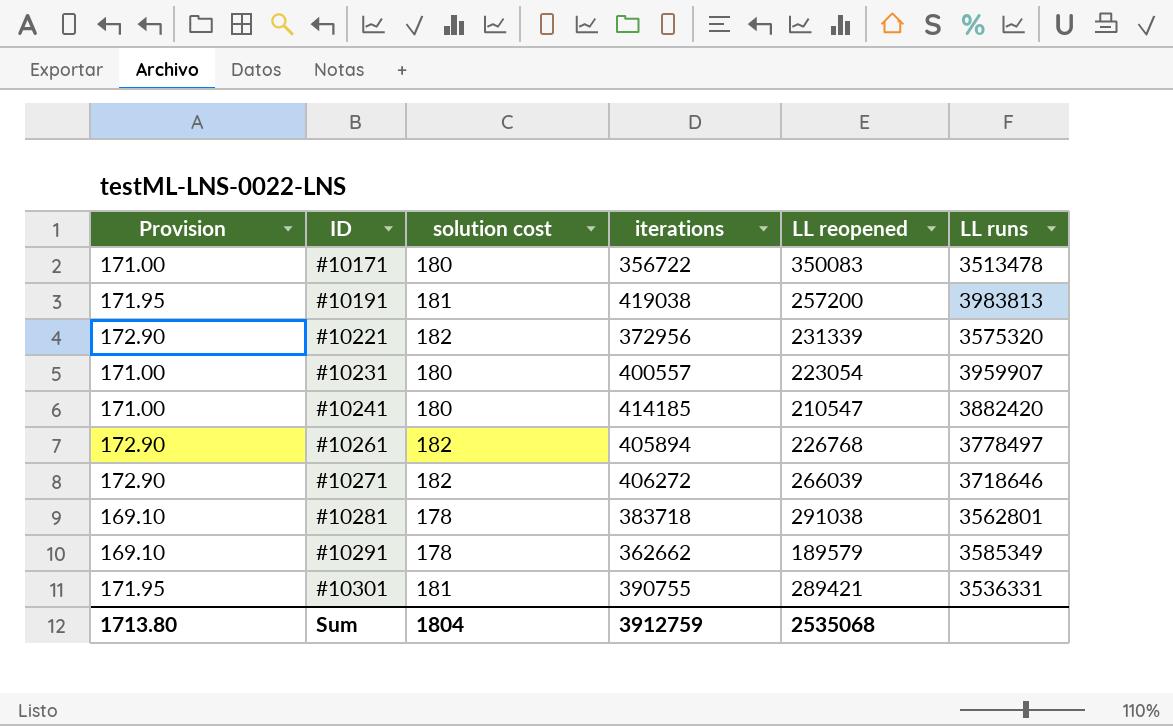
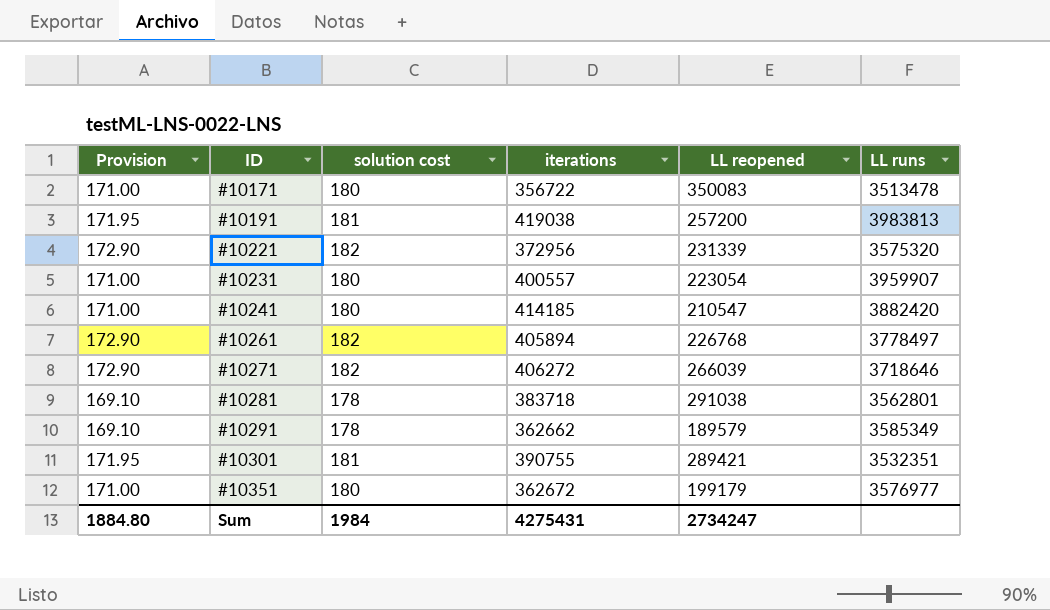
#10301 | LL runs: 3536331 -> 3532351
row #10351: none -> 171.00 | 180 | 362672 | 199179 | 3576977
Sum | Provision: 1713.80 -> 1884.80
Sum | solution cost: 1804 -> 1984
Sum | iterations: 3912759 -> 4275431
Sum | LL reopened: 2535068 -> 2734247

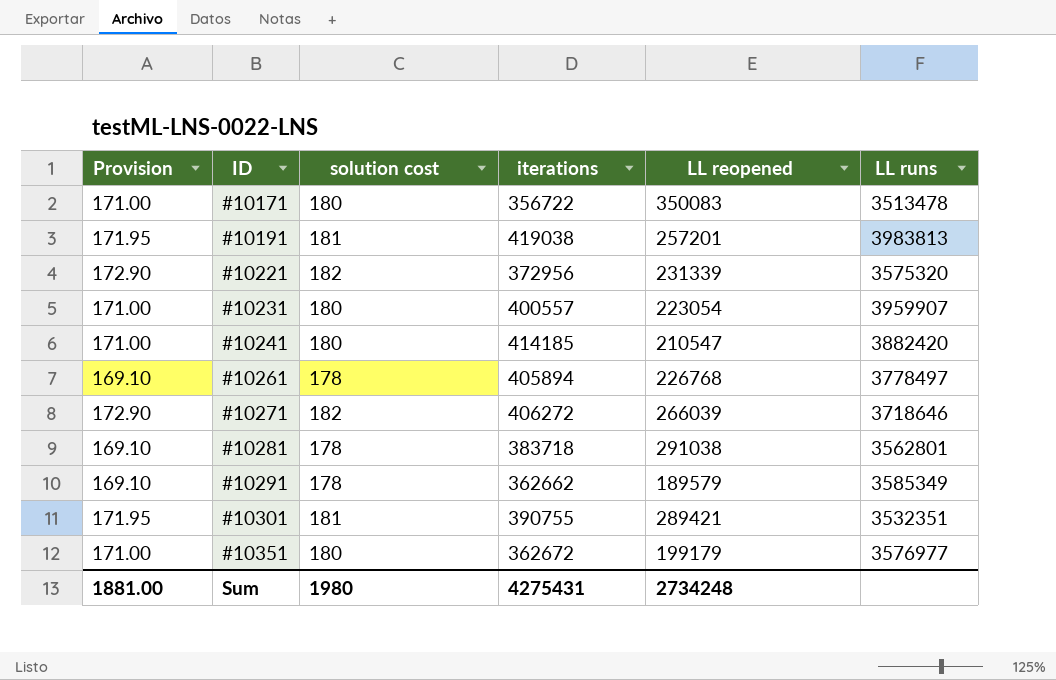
#10191 | LL reopened: 257200 -> 257201
#10261 | Provision: 172.90 -> 169.10
#10261 | solution cost: 182 -> 178
Sum | Provision: 1884.80 -> 1881.00
Sum | solution cost: 1984 -> 1980
Sum | LL reopened: 2734247 -> 2734248

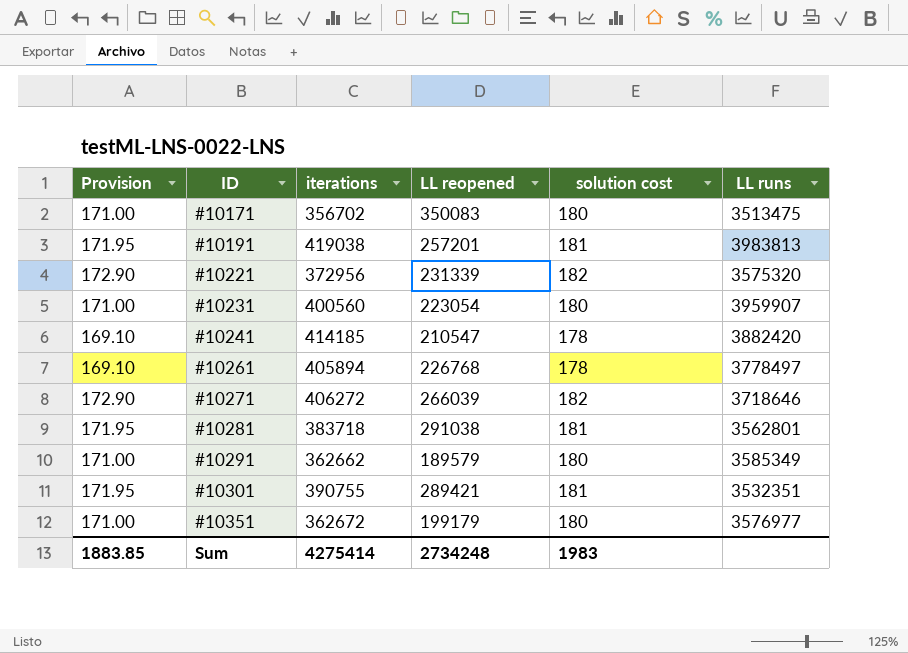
column solution cost | position: 3 -> 5
#10171 | iterations: 356722 -> 356702
#10171 | LL runs: 3513478 -> 3513475
#10231 | iterations: 400557 -> 400560
#10241 | Provision: 171.00 -> 169.10
#10241 | solution cost: 180 -> 178
#10281 | Provision: 169.10 -> 171.95
#10281 | solution cost: 178 -> 181
#10291 | Provision: 169.10 -> 171.00
#10291 | solution cost: 178 -> 180
Sum | Provision: 1881.00 -> 1883.85
Sum | iterations: 4275431 -> 4275414
Sum | solution cost: 1980 -> 1983

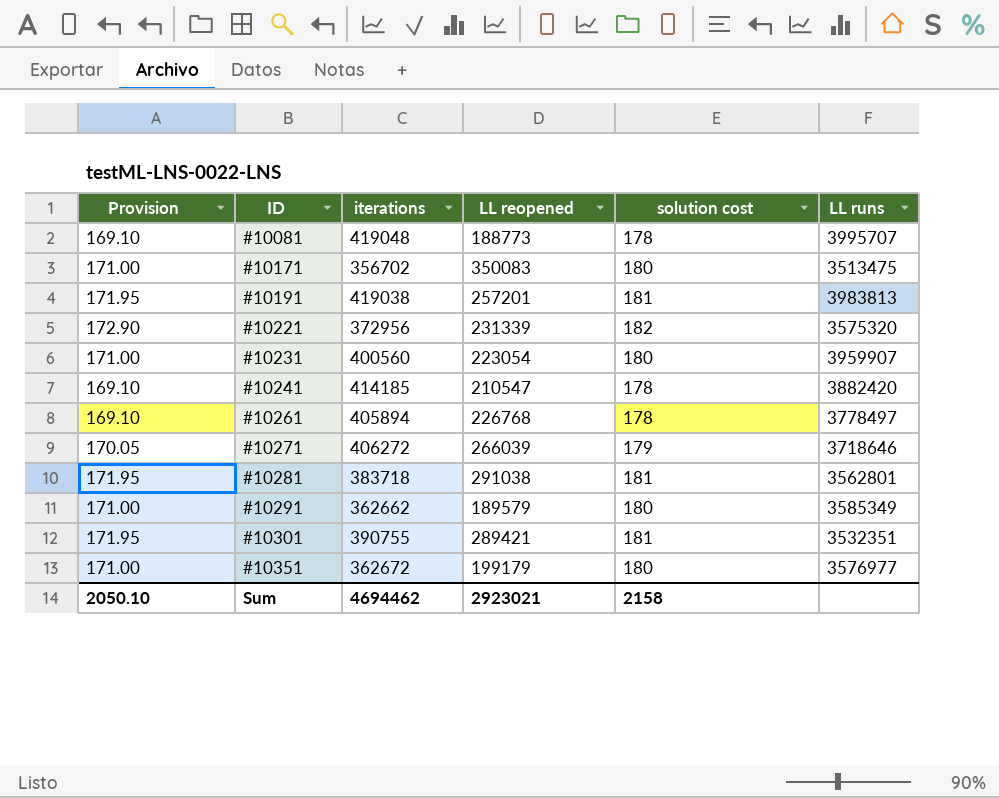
row #10081: none -> 169.10 | 419048 | 188773 | 178 | 3995707
#10271 | Provision: 172.90 -> 170.05
#10271 | solution cost: 182 -> 179
Sum | Provision: 1883.85 -> 2050.10
Sum | iterations: 4275414 -> 4694462
Sum | LL reopened: 2734248 -> 2923021
Sum | solution cost: 1983 -> 2158

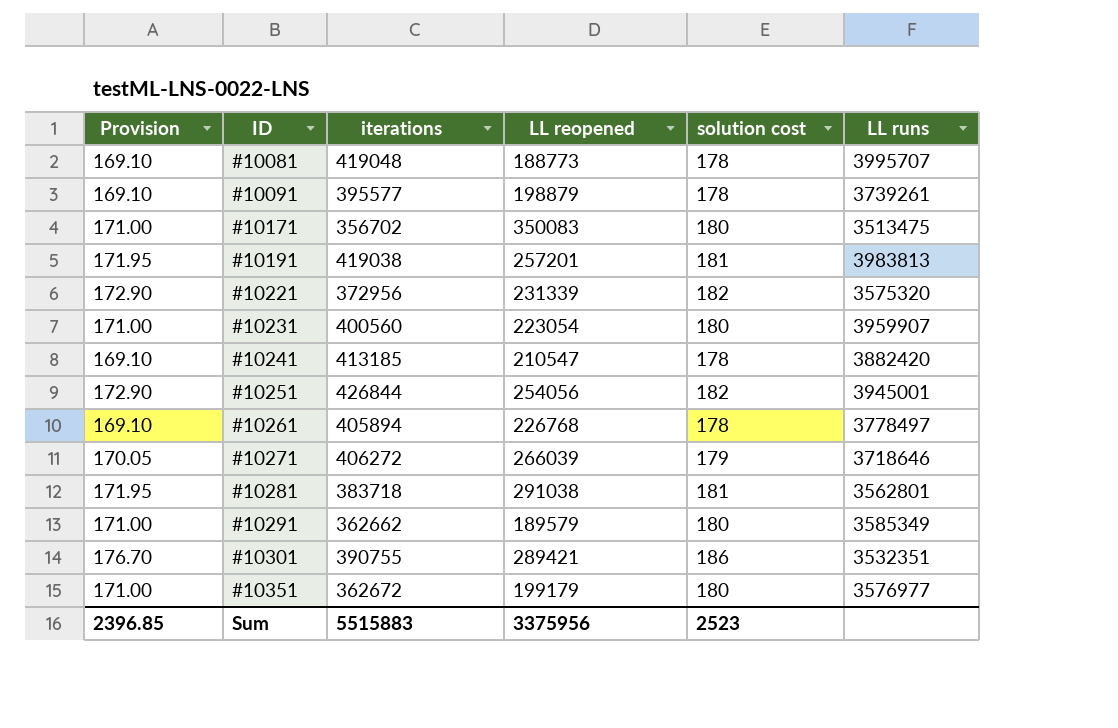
row #10091: none -> 169.10 | 395577 | 198879 | 178 | 3739261
#10241 | iterations: 414185 -> 413185
row #10251: none -> 172.90 | 426844 | 254056 | 182 | 3945001
#10301 | Provision: 171.95 -> 176.70
#10301 | solution cost: 181 -> 186
Sum | Provision: 2050.10 -> 2396.85
Sum | iterations: 4694462 -> 5515883
Sum | LL reopened: 2923021 -> 3375956
Sum | solution cost: 2158 -> 2523

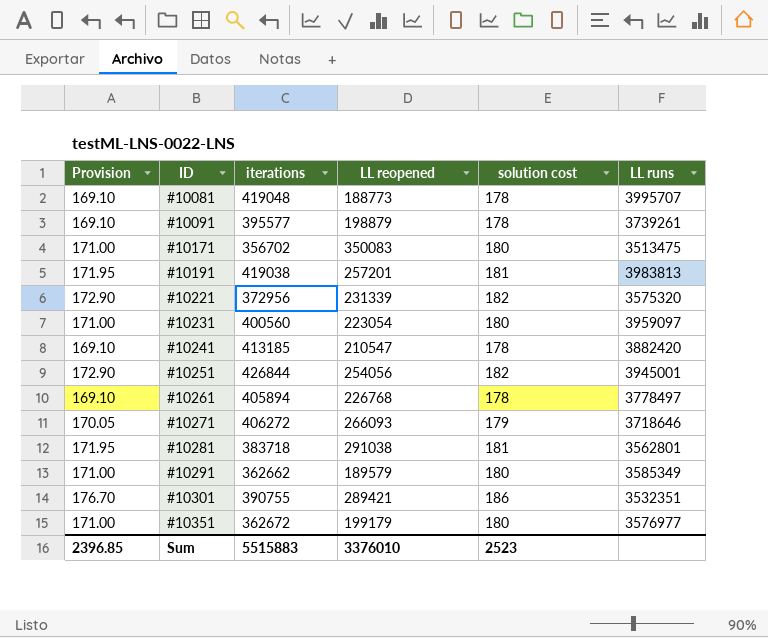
#10231 | LL runs: 3959907 -> 3959097
#10271 | LL reopened: 266039 -> 266093
Sum | LL reopened: 3375956 -> 3376010

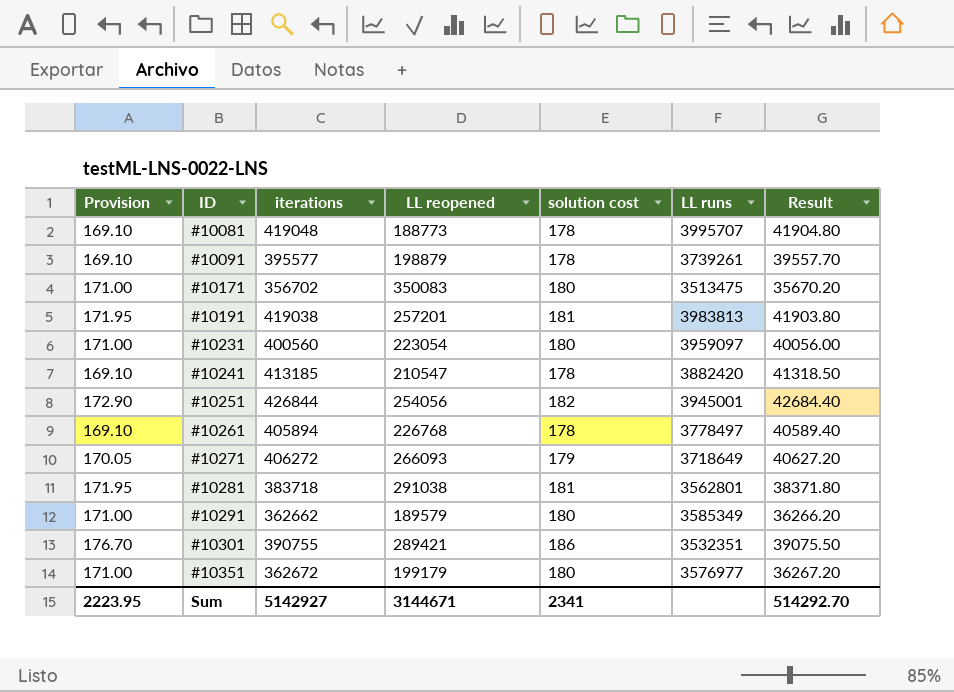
column Result | formula: none -> [iterations] * 0.1
row #10221: 172.90 | 372956 | 231339 | 182 | 3575320 -> none
#10271 | LL runs: 3718646 -> 3718649
Sum | Provision: 2396.85 -> 2223.95
Sum | iterations: 5515883 -> 5142927
Sum | LL reopened: 3376010 -> 3144671
Sum | solution cost: 2523 -> 2341

